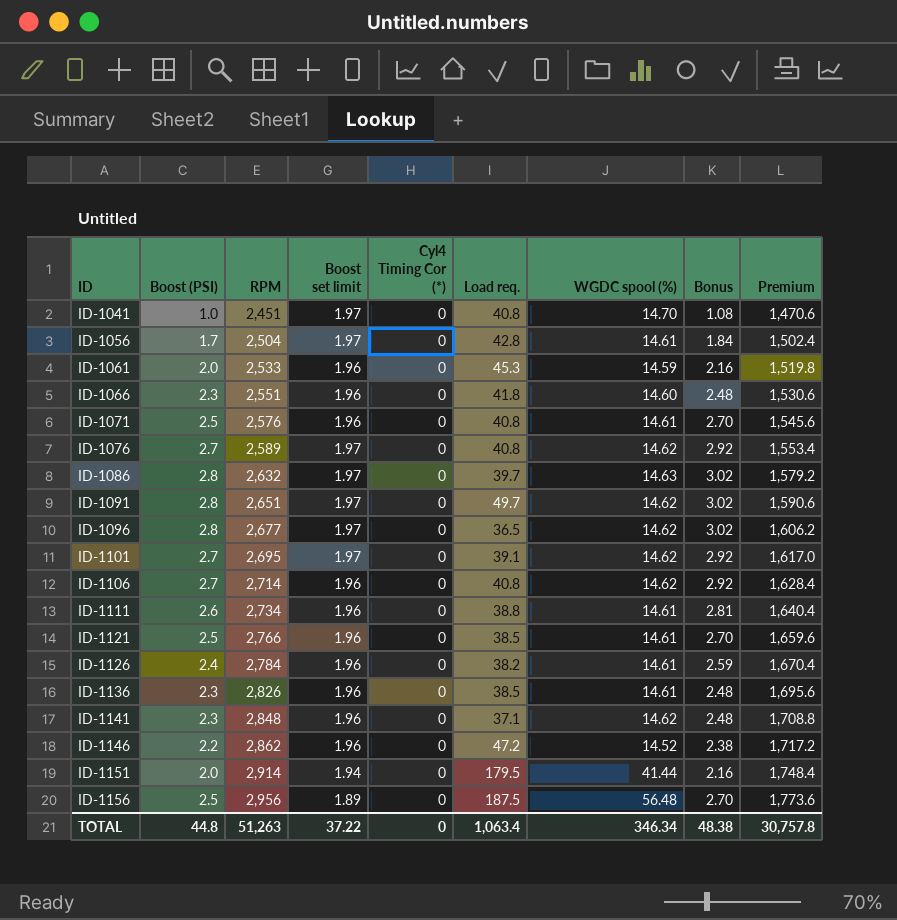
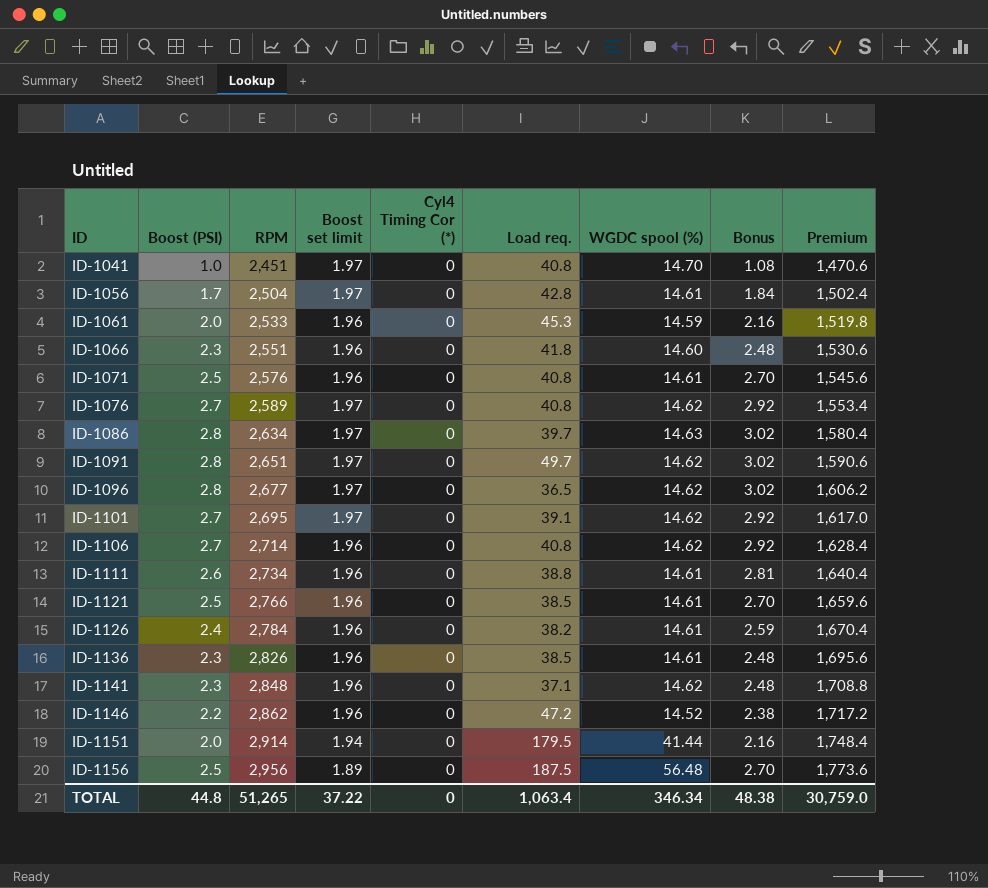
ID-1086 | RPM: 2,632 -> 2,634
ID-1086 | Premium: 1,579.2 -> 1,580.4
TOTAL | RPM: 51,263 -> 51,265
TOTAL | Premium: 30,757.8 -> 30,759.0

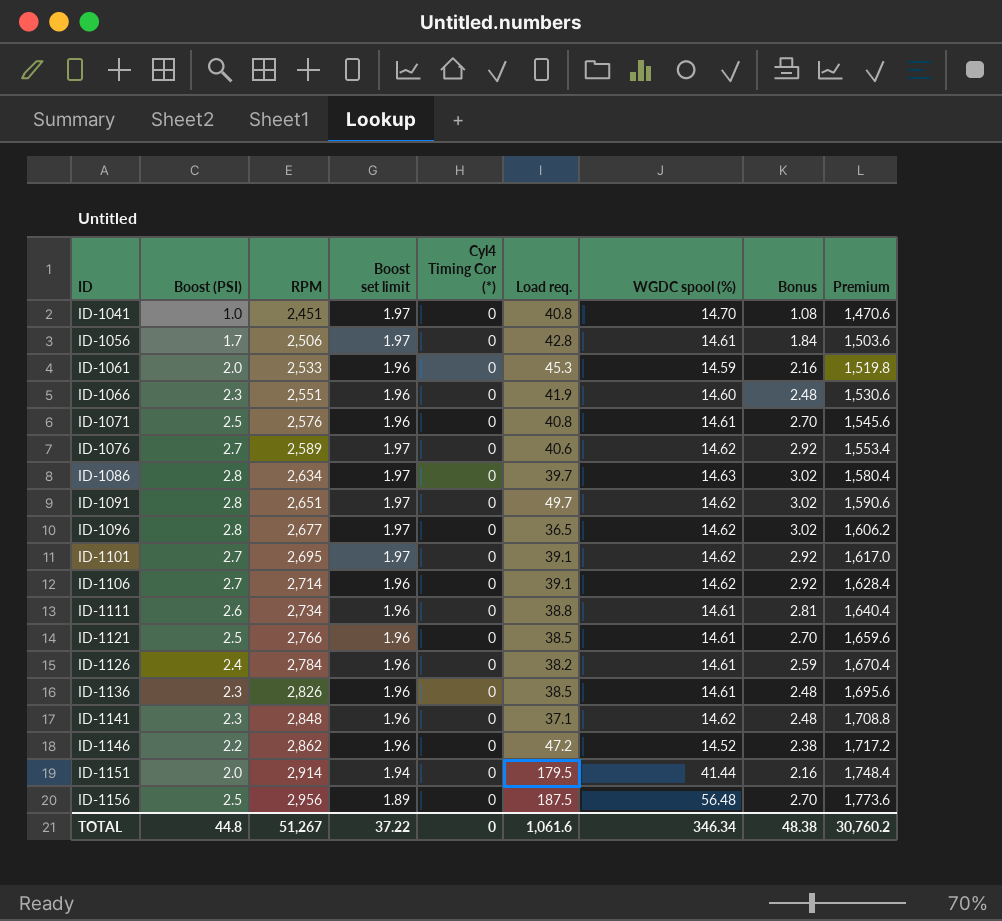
ID-1056 | RPM: 2,504 -> 2,506
ID-1056 | Premium: 1,502.4 -> 1,503.6
ID-1066 | Load req.: 41.8 -> 41.9
ID-1076 | Load req.: 40.8 -> 40.6
ID-1106 | Load req.: 40.8 -> 39.1
TOTAL | RPM: 51,265 -> 51,267
TOTAL | Load req.: 1,063.4 -> 1,061.6
TOTAL | Premium: 30,759.0 -> 30,760.2

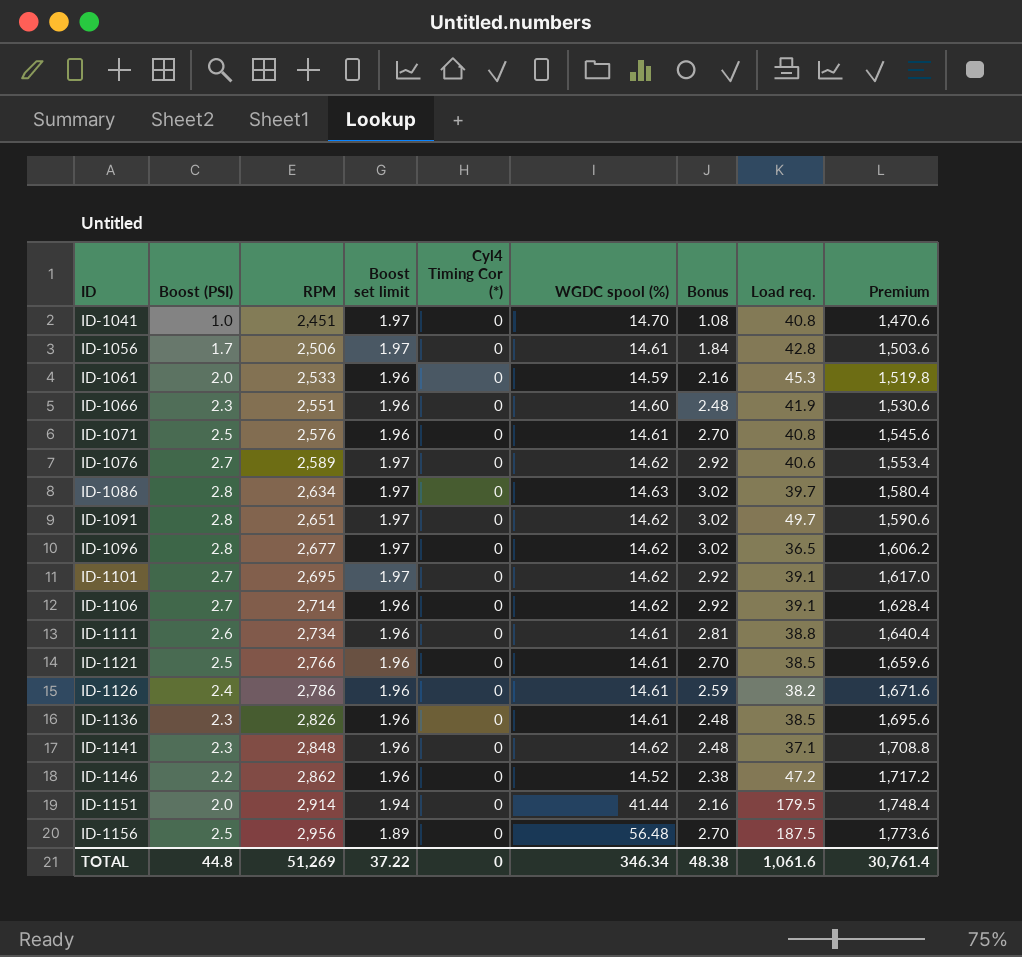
column Load req. | position: 6 -> 8
ID-1126 | RPM: 2,784 -> 2,786
ID-1126 | Premium: 1,670.4 -> 1,671.6
TOTAL | RPM: 51,267 -> 51,269
TOTAL | Premium: 30,760.2 -> 30,761.4

